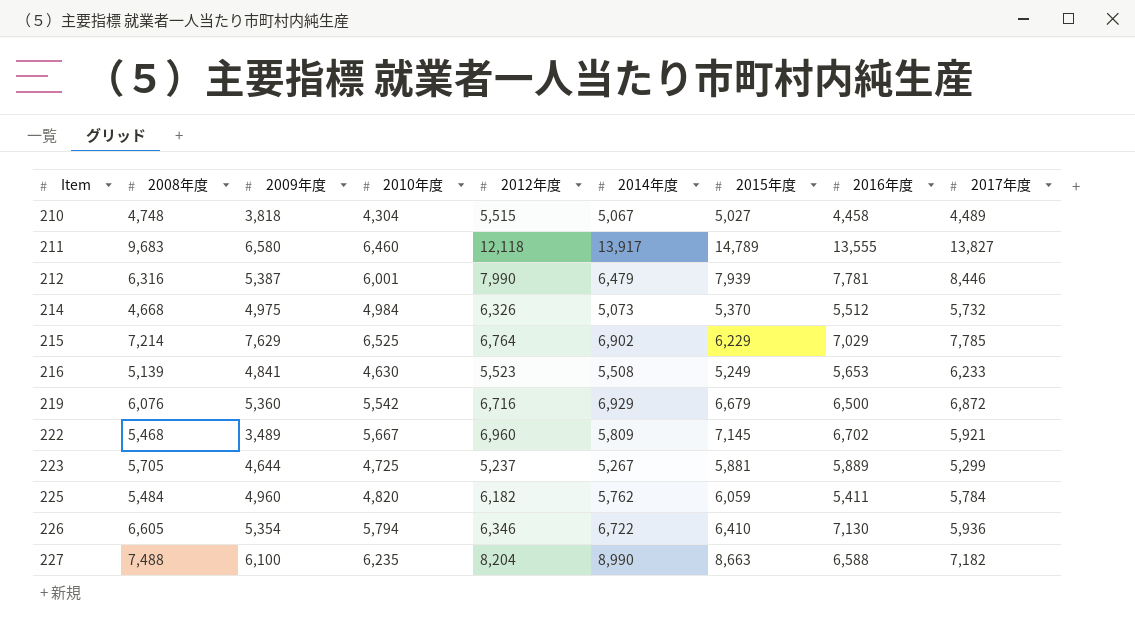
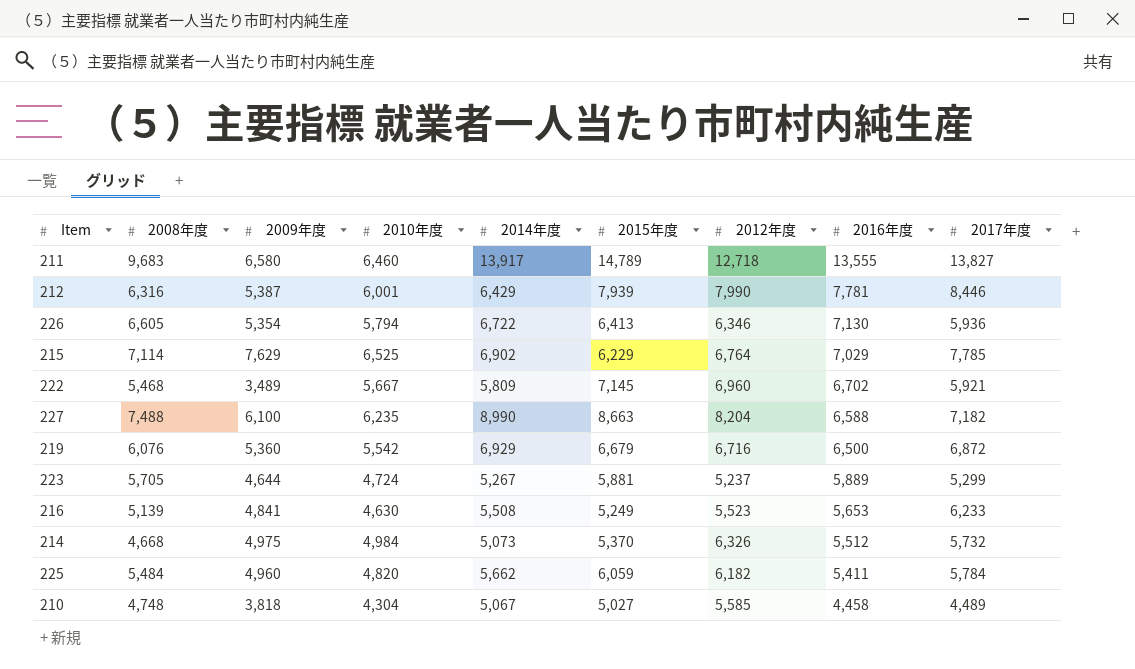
row order: Item ascending -> 2016年度 descending
column 2012年度 | position: 5 -> 7
211 | 2012年度: 12,118 -> 12,718
212 | 2014年度: 6,479 -> 6,429
226 | 2015年度: 6,410 -> 6,413
215 | 2008年度: 7,214 -> 7,114
223 | 2010年度: 4,725 -> 4,724
225 | 2014年度: 5,762 -> 5,662
210 | 2012年度: 5,515 -> 5,585

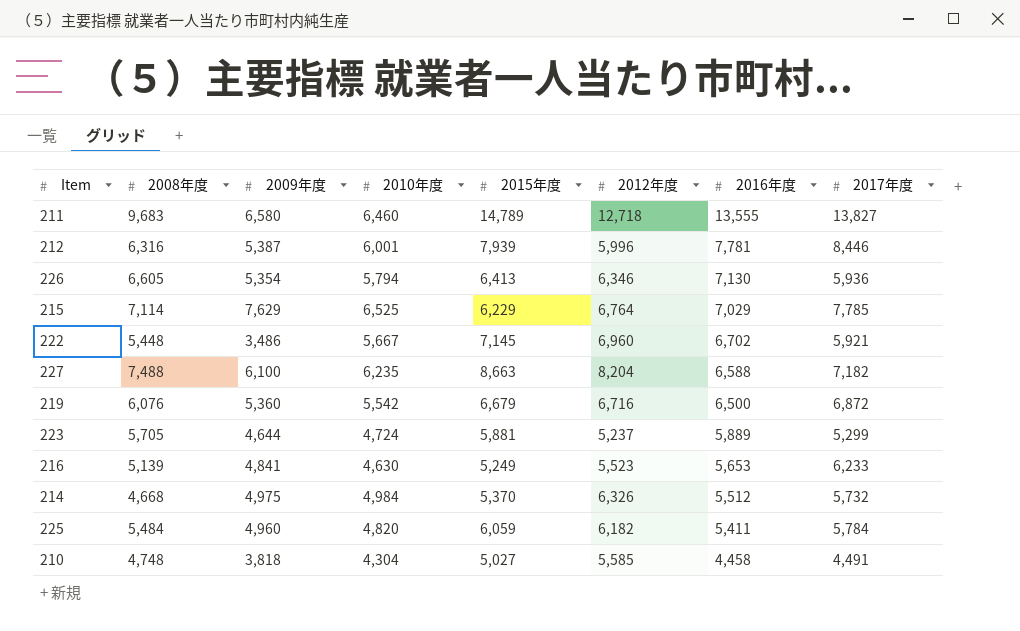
column 2014年度 | position: 5 -> none
212 | 2012年度: 7,990 -> 5,996
222 | 2008年度: 5,468 -> 5,448
222 | 2009年度: 3,489 -> 3,486
210 | 2017年度: 4,489 -> 4,491

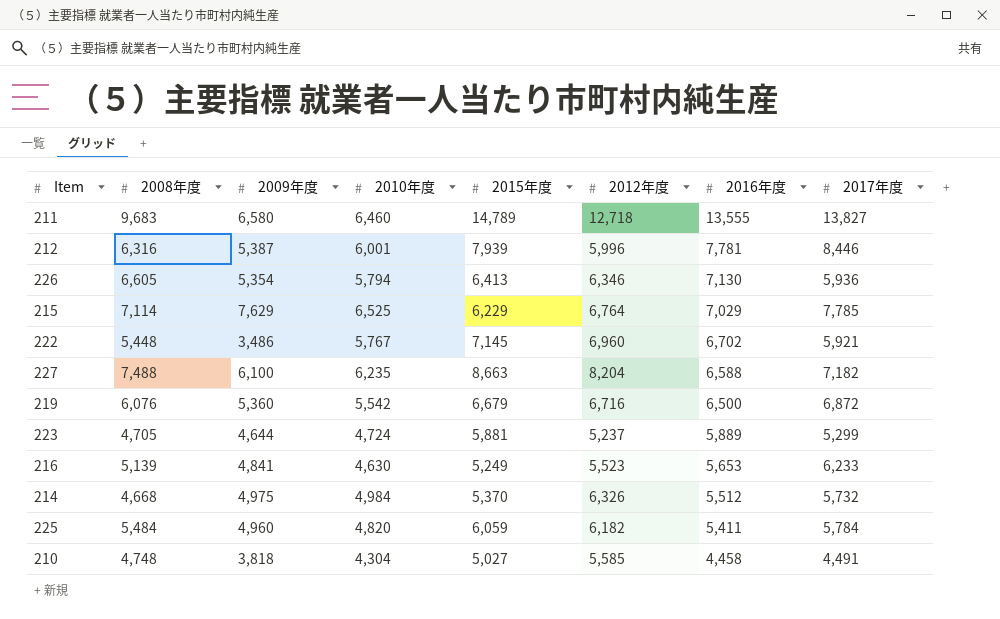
222 | 2010年度: 5,667 -> 5,767
223 | 2008年度: 5,705 -> 4,705

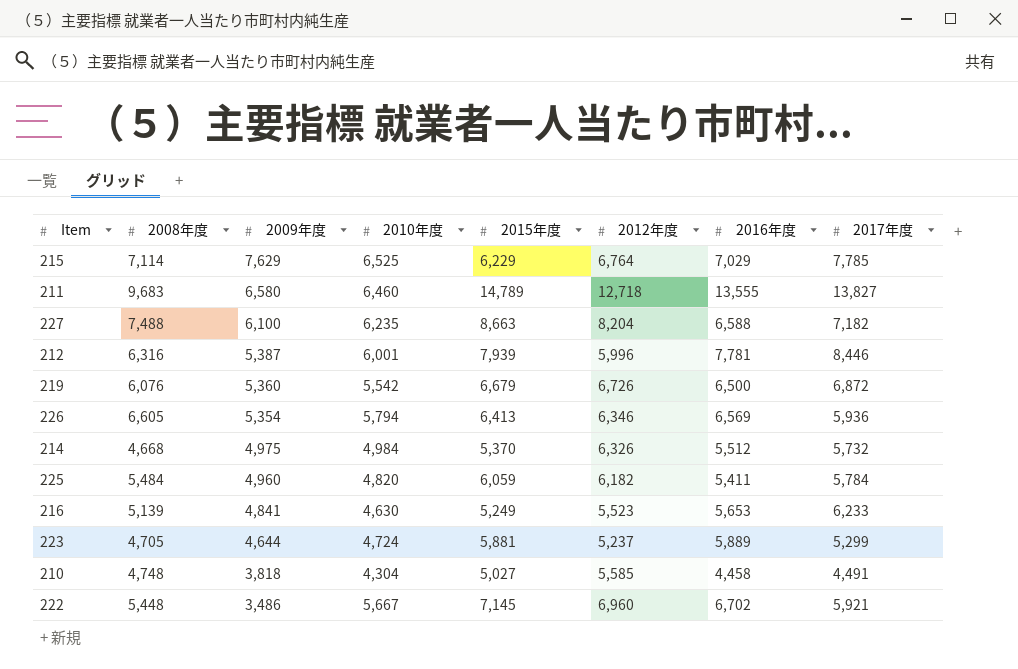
row order: 2016年度 descending -> 2009年度 descending
219 | 2012年度: 6,716 -> 6,726
226 | 2016年度: 7,130 -> 6,569
222 | 2010年度: 5,767 -> 5,667

